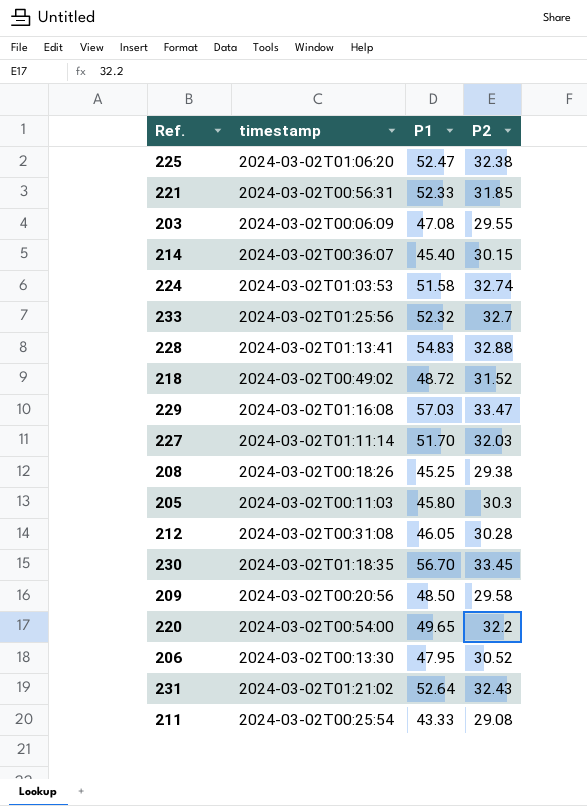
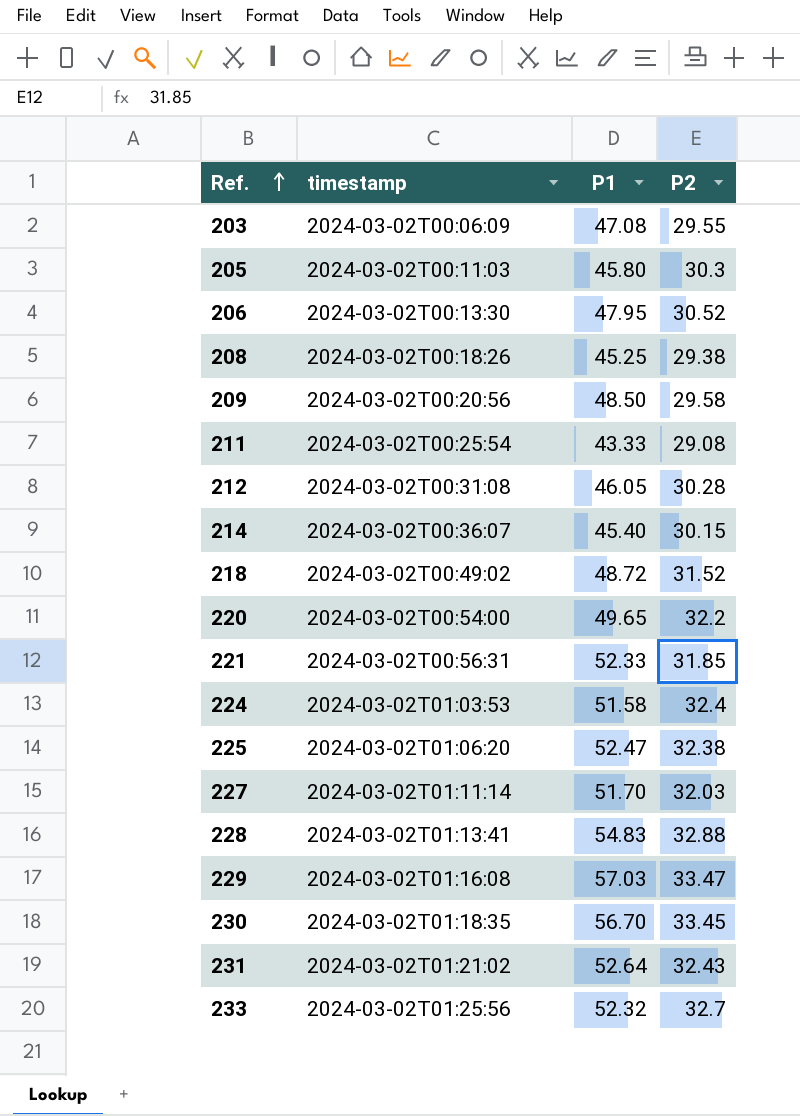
row order: none -> Ref. ascending
224 | P2: 32.74 -> 32.4

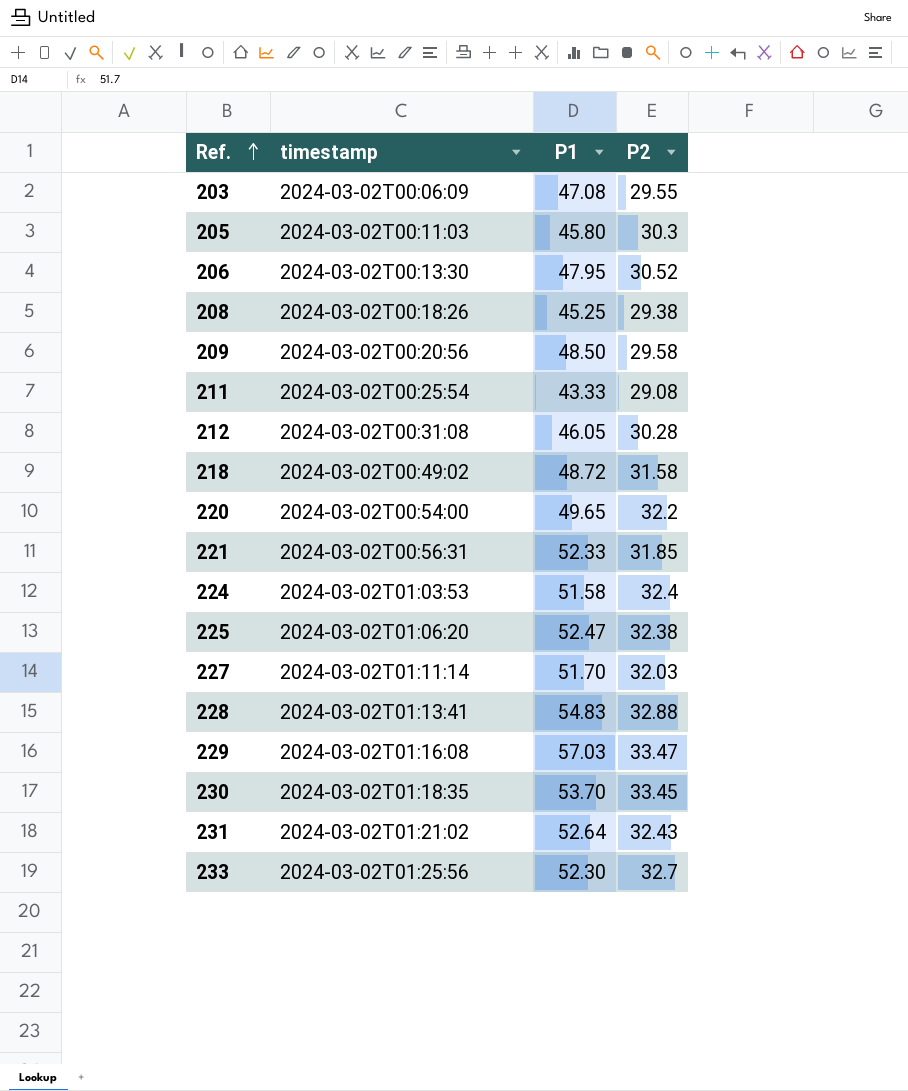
row 214: 2024-03-02T00:36:07 | 45.40 | 30.15 -> none
218 | P2: 31.52 -> 31.58
230 | P1: 56.70 -> 53.70
233 | P1: 52.32 -> 52.30

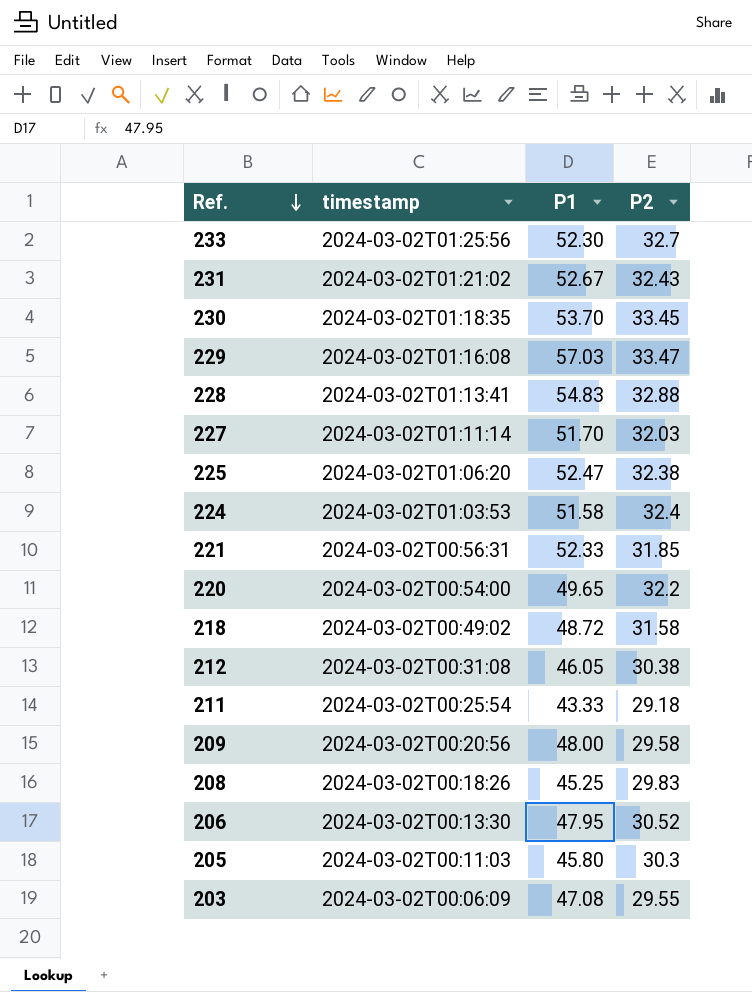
row order: Ref. ascending -> Ref. descending
231 | P1: 52.64 -> 52.67
212 | P2: 30.28 -> 30.38
211 | P2: 29.08 -> 29.18
209 | P1: 48.50 -> 48.00
208 | P2: 29.38 -> 29.83

